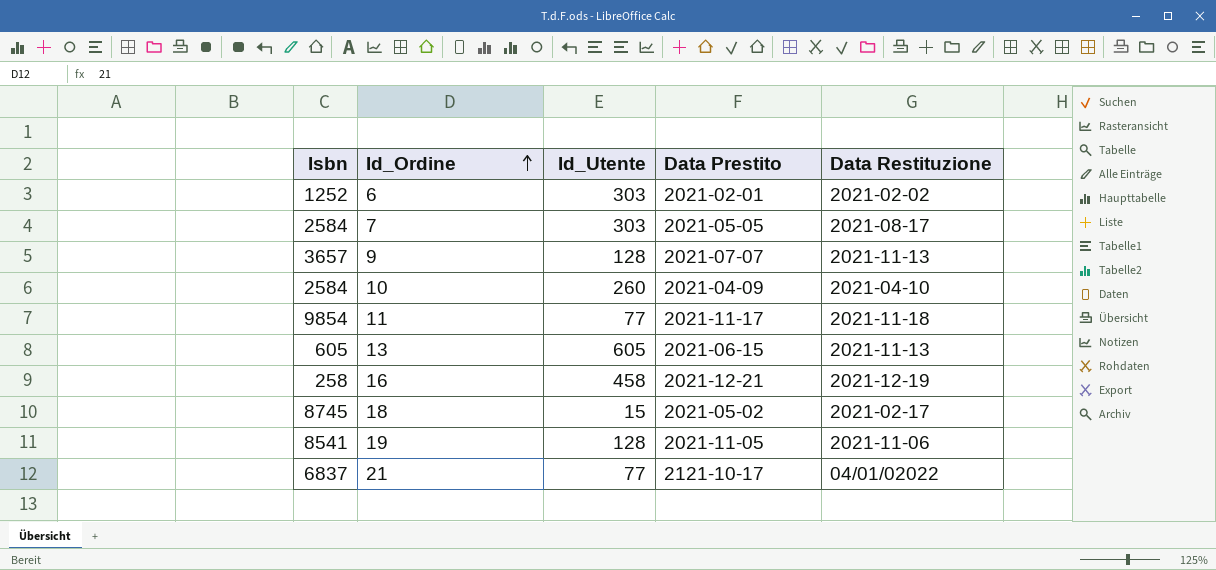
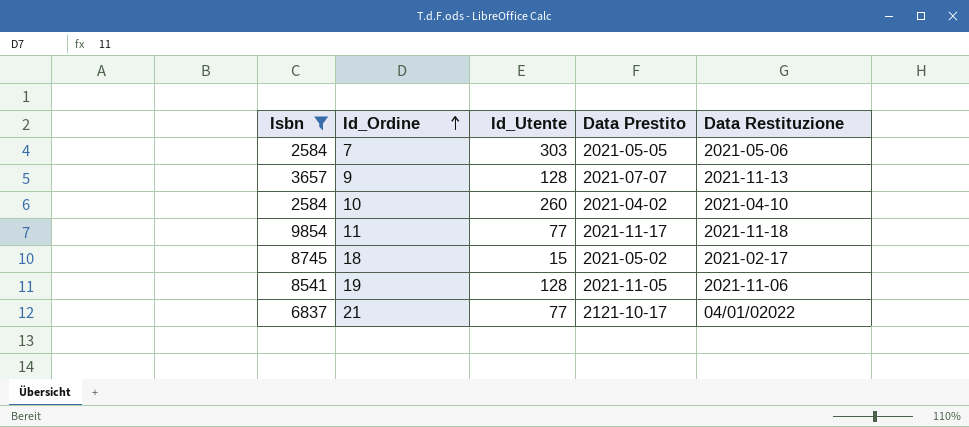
filter: none -> Isbn >= 2584
7 | Data Restituzione: 2021-08-17 -> 2021-05-06
10 | Data Prestito: 2021-04-09 -> 2021-04-02

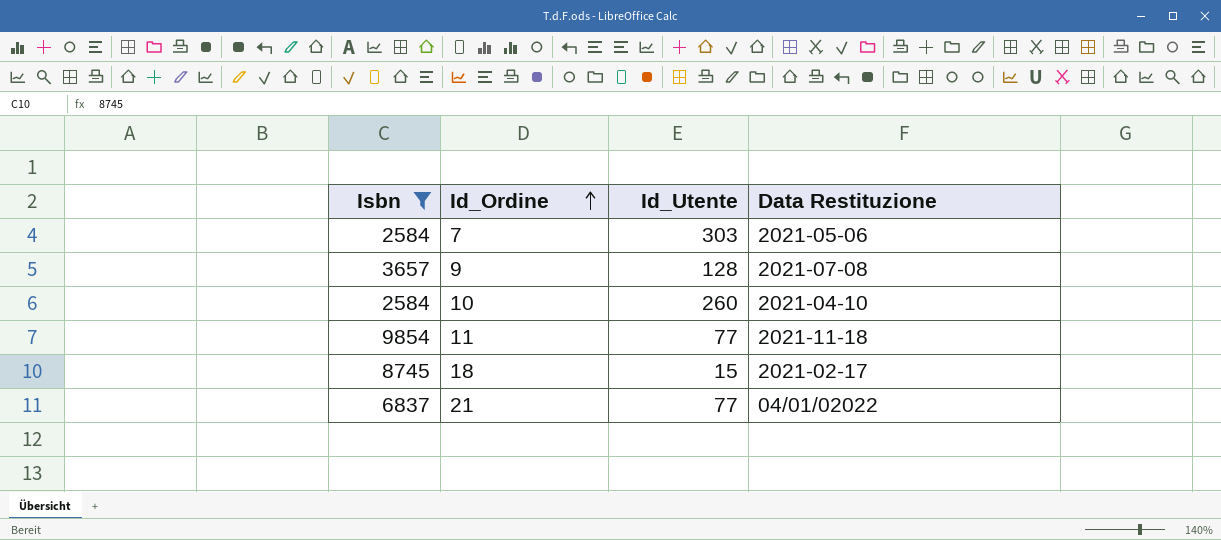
column Data Prestito | position: 4 -> none
row 19: 8541 | 128 | 2021-11-05 | 2021-11-06 -> none
9 | Data Restituzione: 2021-11-13 -> 2021-07-08

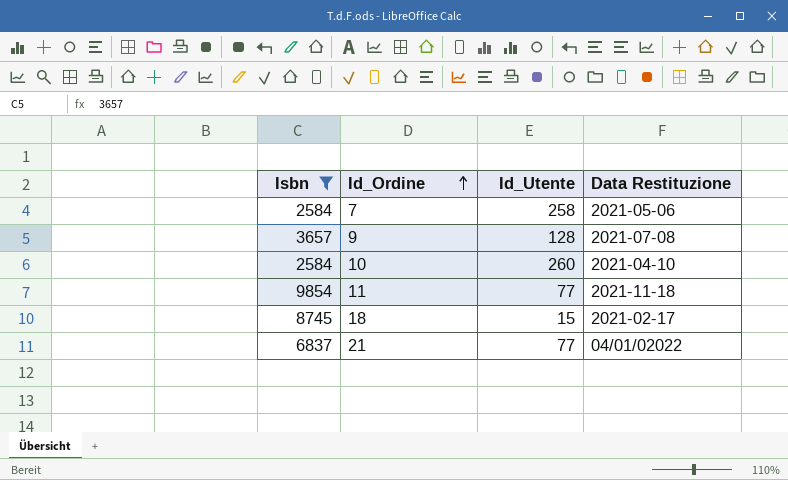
7 | Id_Utente: 303 -> 258

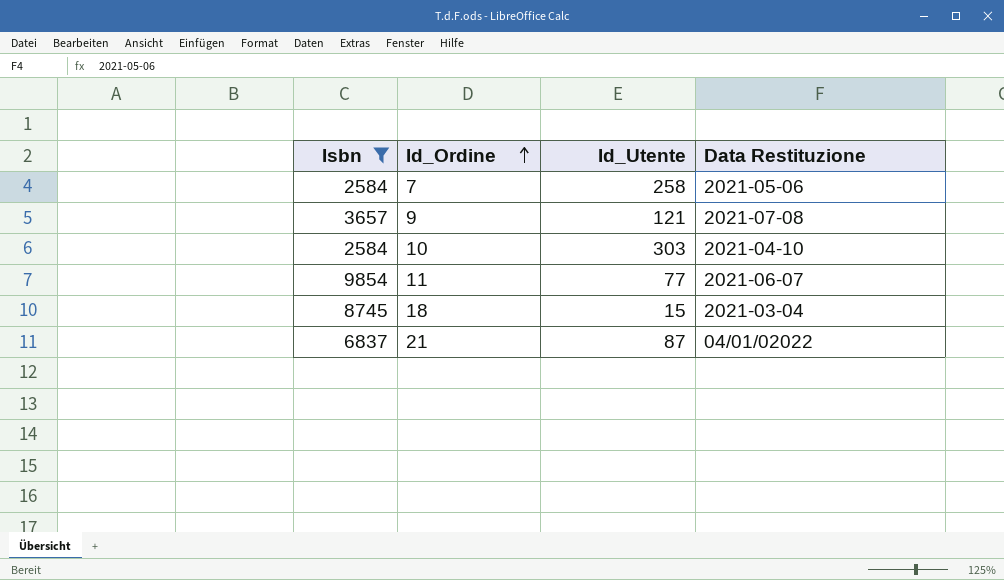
9 | Id_Utente: 128 -> 121
10 | Id_Utente: 260 -> 303
11 | Data Restituzione: 2021-11-18 -> 2021-06-07
18 | Data Restituzione: 2021-02-17 -> 2021-03-04
21 | Id_Utente: 77 -> 87

